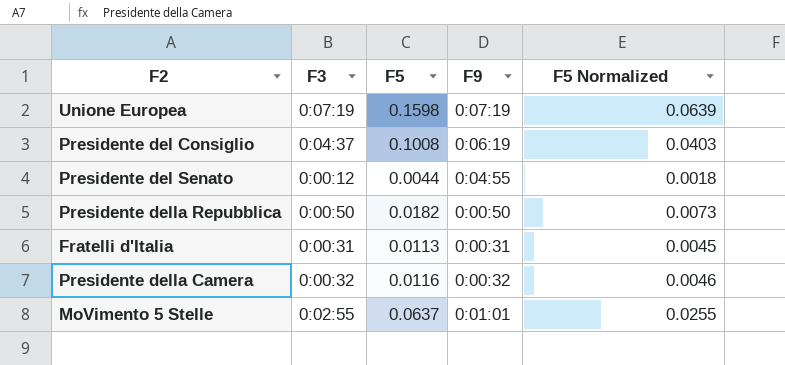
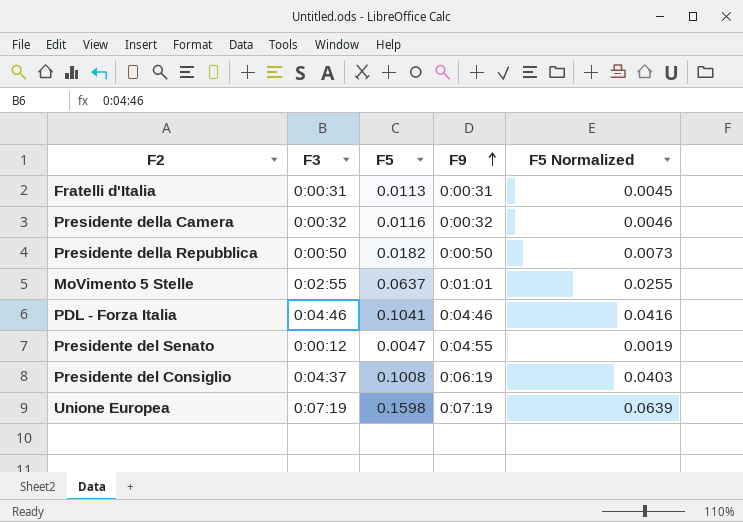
row order: none -> F9 ascending
row PDL - Forza Italia: none -> 0:04:46 | 0.1041 | 0:04:46 | 0.0416
Presidente del Senato | F5: 0.0044 -> 0.0047
Presidente del Senato | F5 Normalized: 0.0018 -> 0.0019

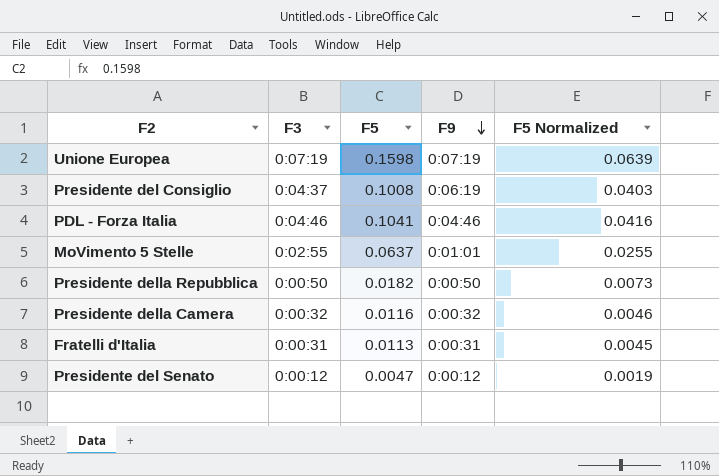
row order: F9 ascending -> F9 descending
Presidente del Senato | F9: 0:04:55 -> 0:00:12

